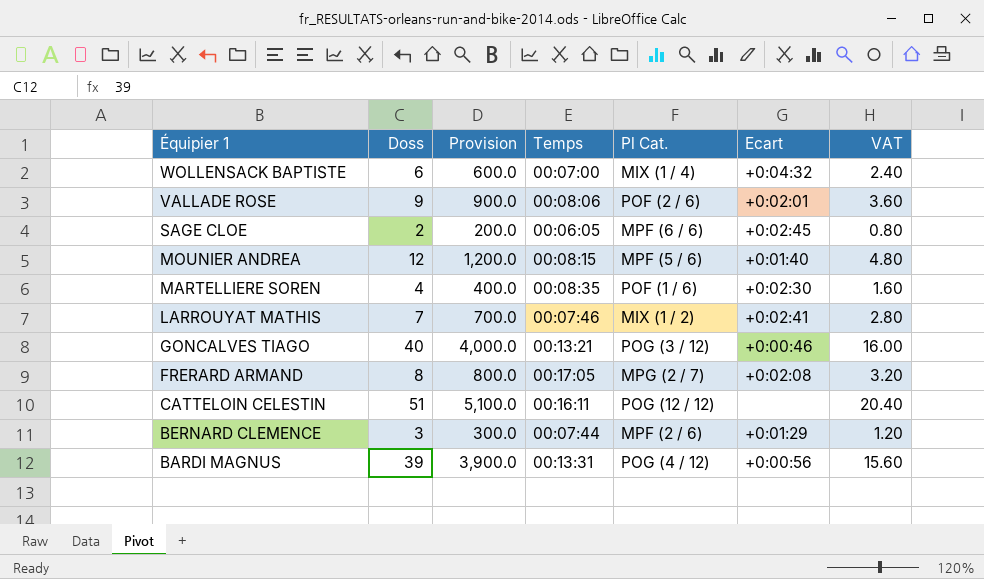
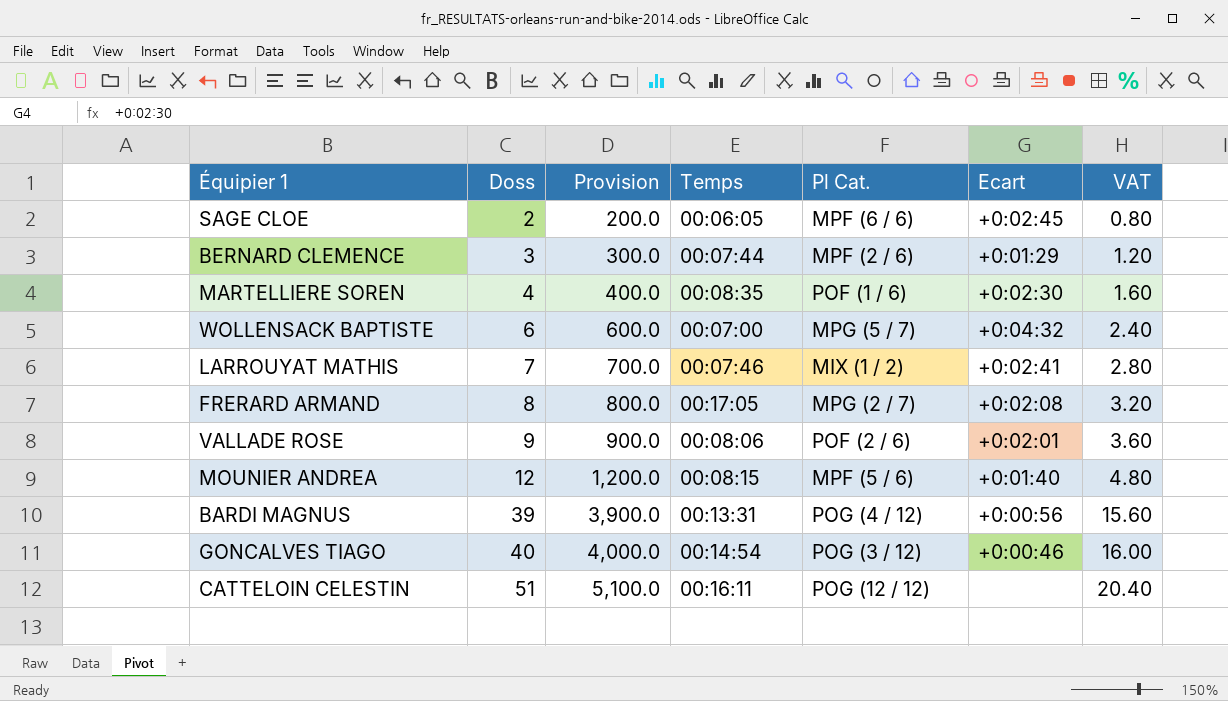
row order: Équipier 1 descending -> Doss ascending
WOLLENSACK BAPTISTE | Pl Cat.: MIX (1 / 4) -> MPG (5 / 7)
GONCALVES TIAGO | Temps: 00:13:21 -> 00:14:54

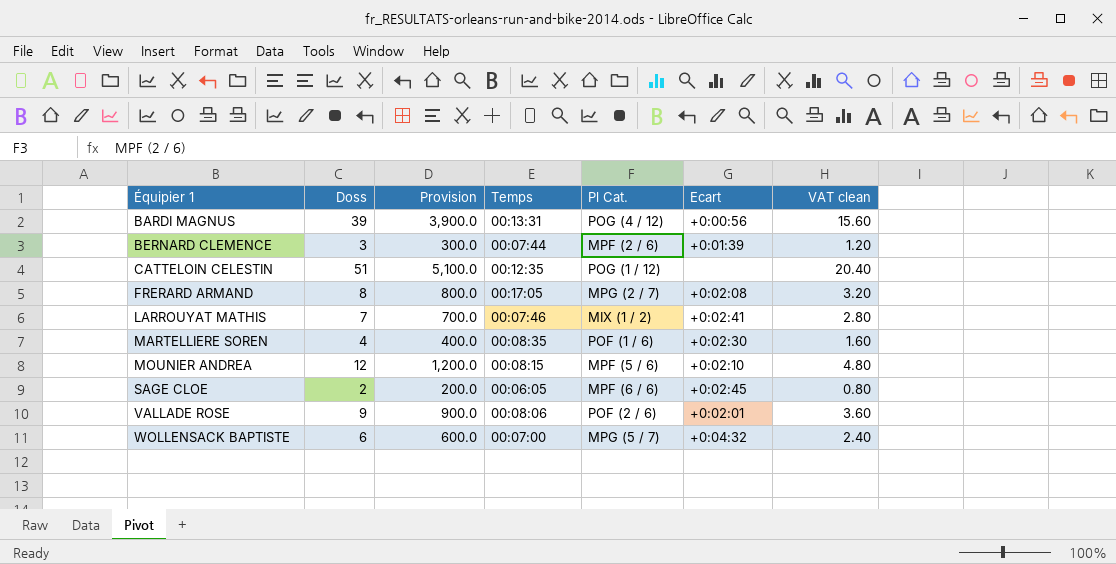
row order: Doss ascending -> Équipier 1 ascending
column name: VAT -> VAT clean
row GONCALVES TIAGO: 40 | 4,000.0 | 00:14:54 | POG (3 / 12) | +0:00:46 | 16.00 -> none
BERNARD CLEMENCE | Ecart: +0:01:29 -> +0:01:39
CATTELOIN CELESTIN | Temps: 00:16:11 -> 00:12:35
CATTELOIN CELESTIN | Pl Cat.: POG (12 / 12) -> POG (1 / 12)
MOUNIER ANDREA | Ecart: +0:01:40 -> +0:02:10

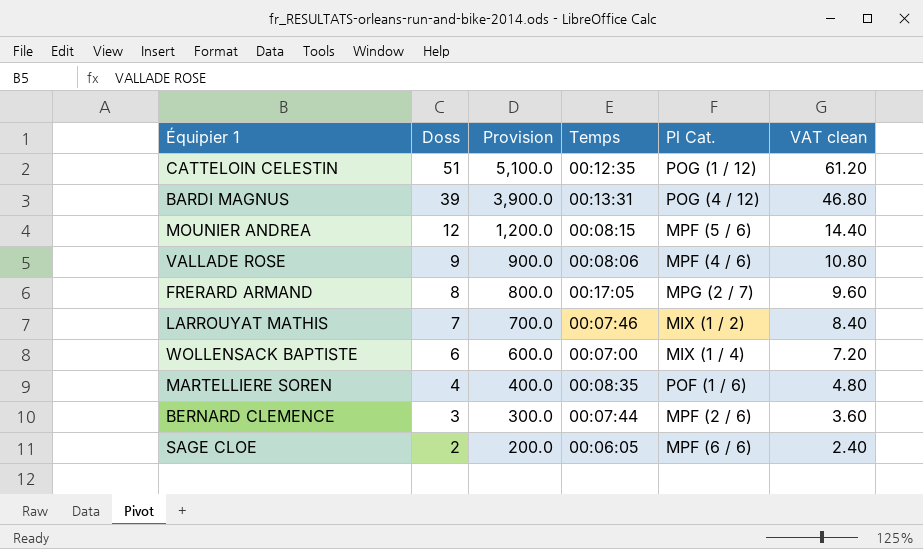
row order: Équipier 1 ascending -> Doss descending
column Ecart | position: 6 -> none
column VAT clean | formula: [Doss] * 0.4 -> [Doss] * 1.2
VALLADE ROSE | Pl Cat.: POF (2 / 6) -> MPF (4 / 6)
WOLLENSACK BAPTISTE | Pl Cat.: MPG (5 / 7) -> MIX (1 / 4)

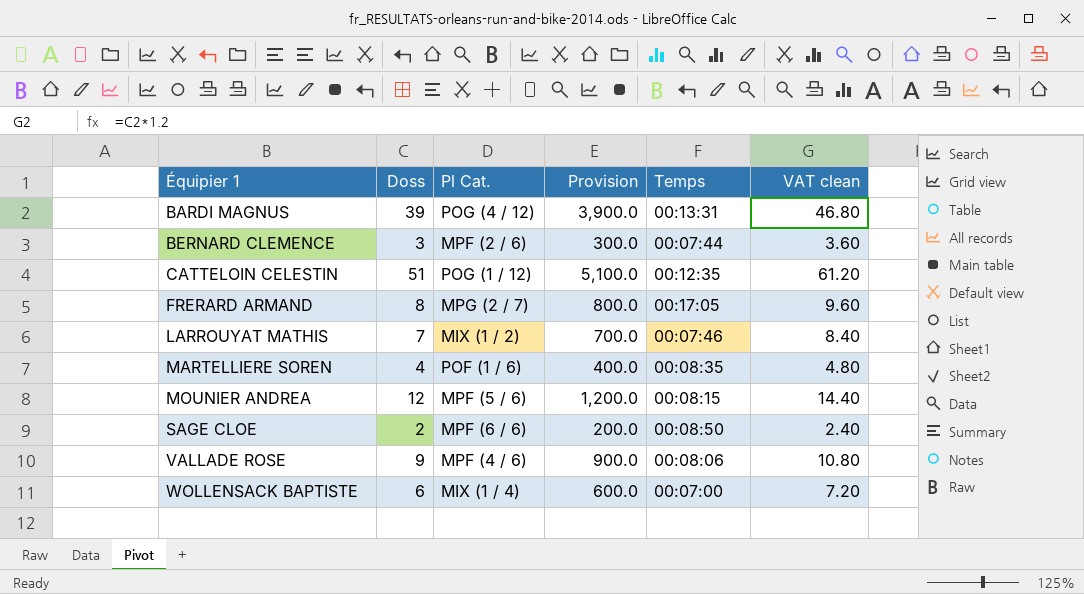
row order: Doss descending -> Équipier 1 ascending
column Pl Cat. | position: 5 -> 3
SAGE CLOE | Temps: 00:06:05 -> 00:08:50

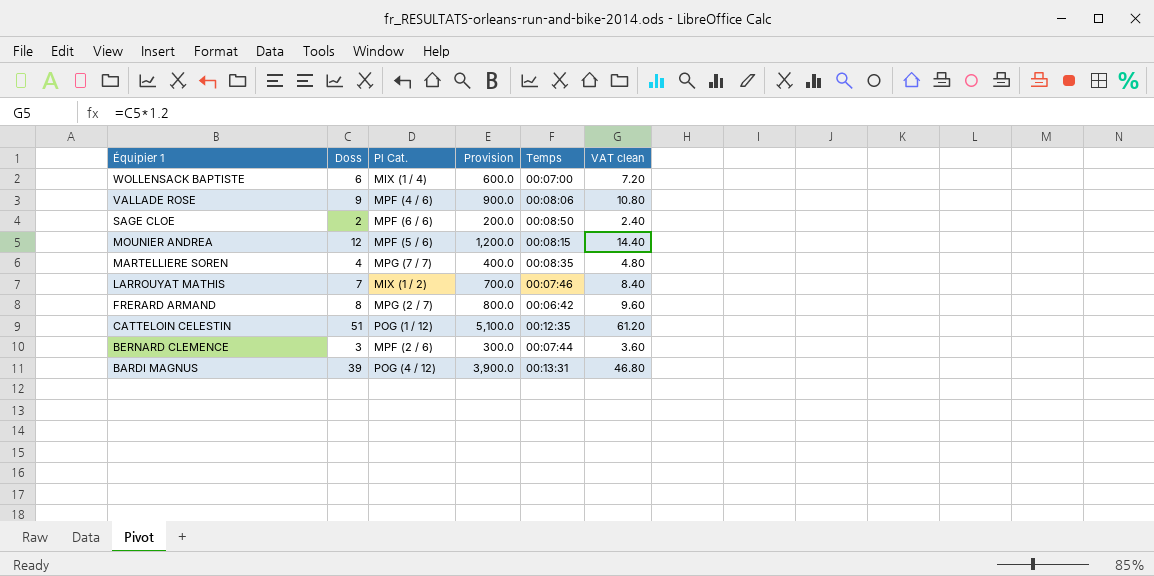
row order: Équipier 1 ascending -> Équipier 1 descending
MARTELLIERE SOREN | Pl Cat.: POF (1 / 6) -> MPG (7 / 7)
FRERARD ARMAND | Temps: 00:17:05 -> 00:06:42

